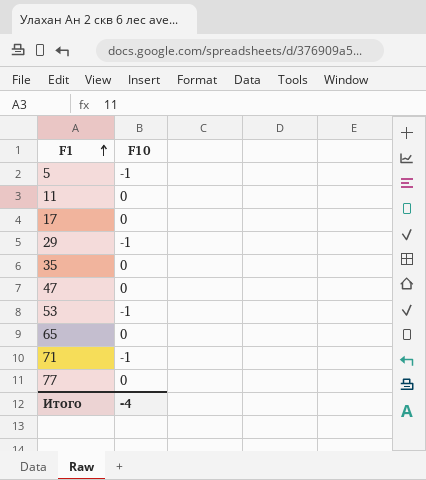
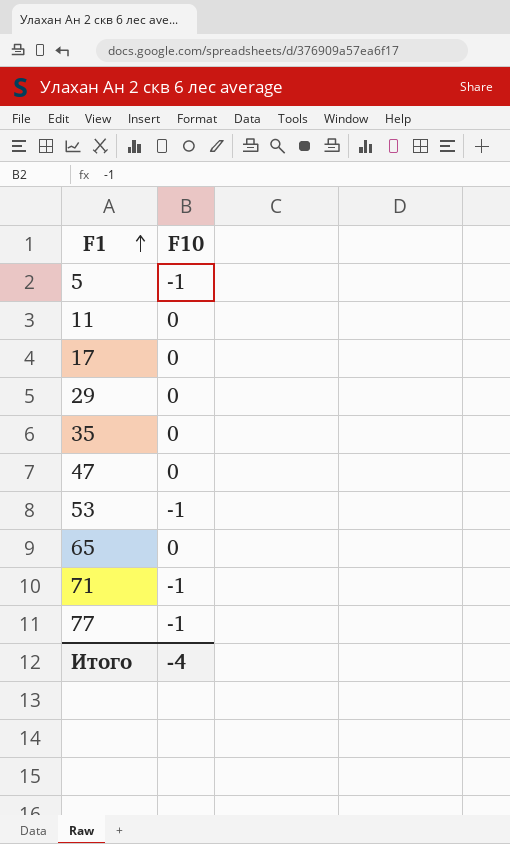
29 | F10: -1 -> 0
77 | F10: 0 -> -1

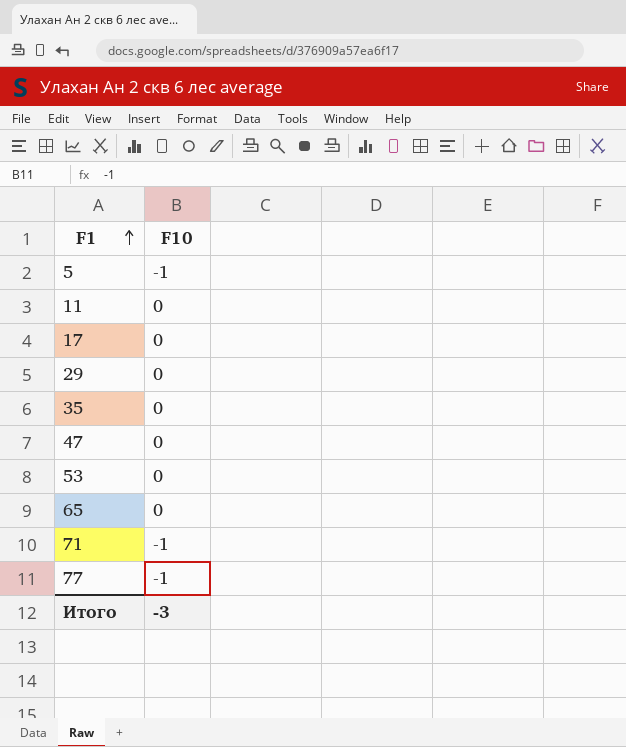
53 | F10: -1 -> 0
Итого | F10: -4 -> -3

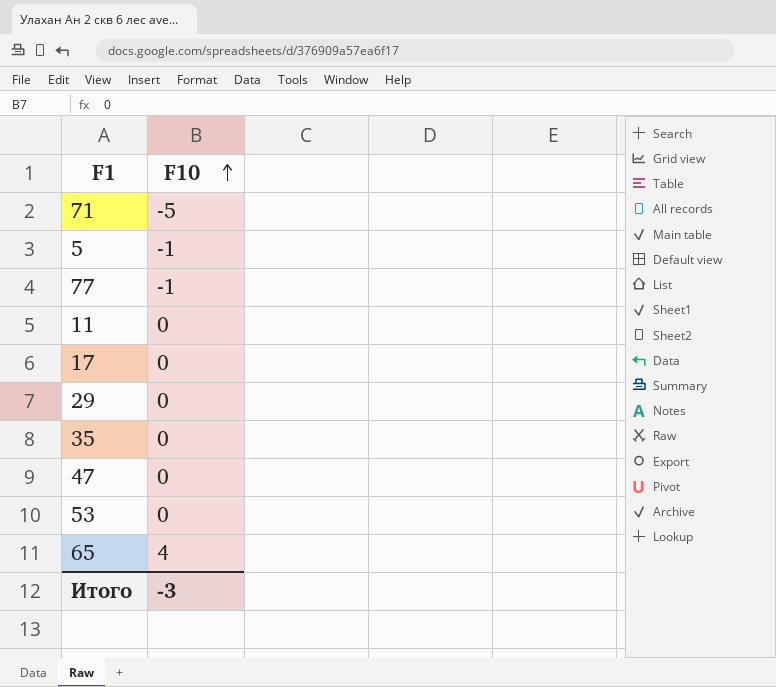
row order: F1 ascending -> F10 ascending
71 | F10: -1 -> -5
65 | F10: 0 -> 4

